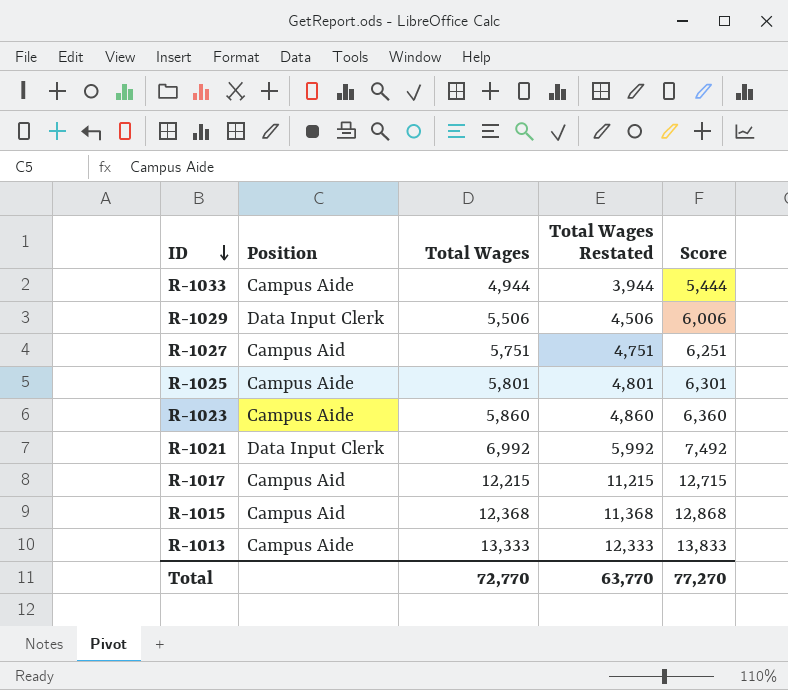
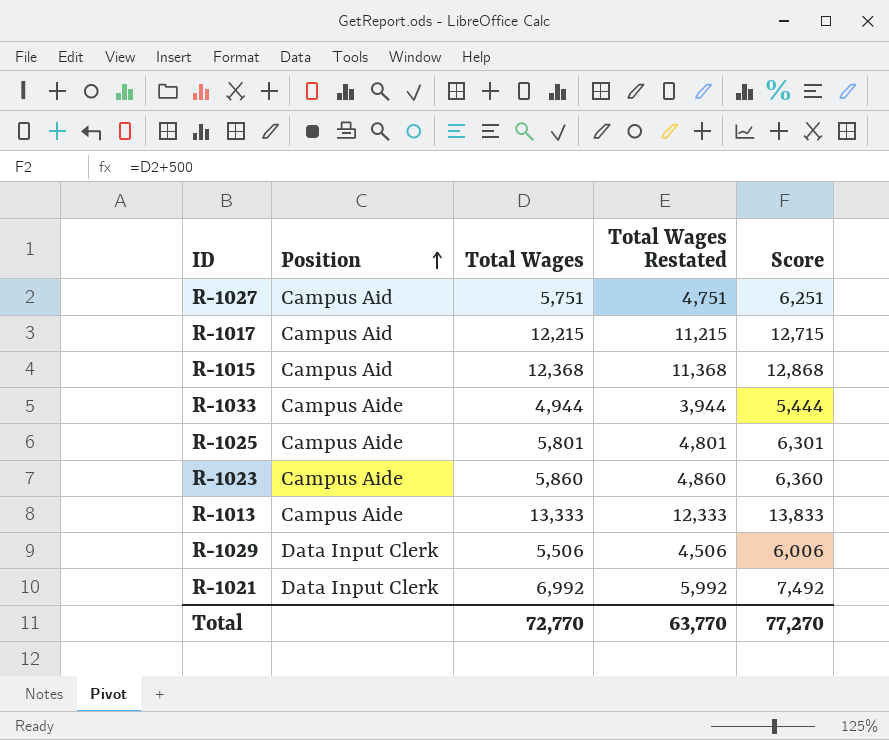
row order: ID descending -> Position ascending

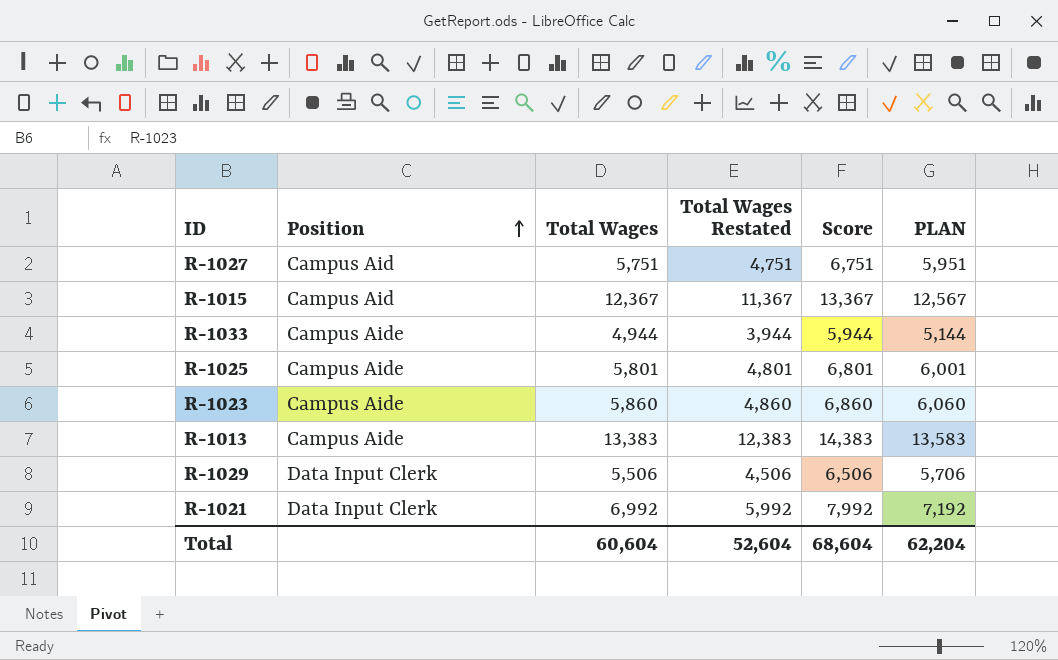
column Score | formula: [Total Wages] + 500 -> [Total Wages] + 1000
column PLAN | formula: none -> [Total Wages] + 200
row R-1017: Campus Aid | 12,215 | 11,215 | 12,715 -> none
R-1015 | Total Wages: 12,368 -> 12,367
R-1015 | Total Wages Restated: 11,368 -> 11,367
R-1013 | Total Wages: 13,333 -> 13,383
R-1013 | Total Wages Restated: 12,333 -> 12,383
Total | Total Wages: 72,770 -> 60,604
Total | Total Wages Restated: 63,770 -> 52,604
Total | Score: 77,270 -> 68,604

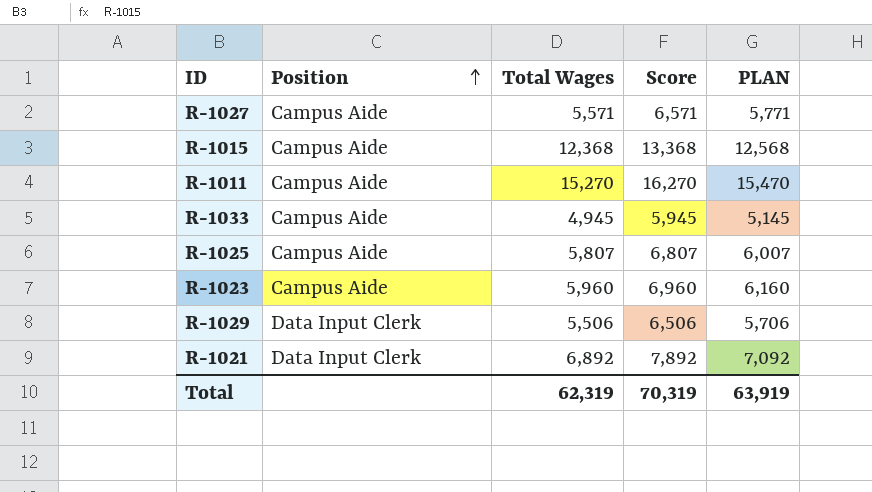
column Total Wages Restated | formula: [Total Wages] - 1000 -> none
row R-1013: Campus Aide | 13,383 | 12,383 | 14,383 | 13,583 -> none
R-1027 | Position: Campus Aid -> Campus Aide
R-1027 | Total Wages: 5,751 -> 5,571
R-1027 | Score: 6,751 -> 6,571
R-1027 | PLAN: 5,951 -> 5,771
R-1015 | Position: Campus Aid -> Campus Aide
R-1015 | Total Wages: 12,367 -> 12,368
R-1015 | Score: 13,367 -> 13,368
R-1015 | PLAN: 12,567 -> 12,568
row R-1011: none -> Campus Aide | 15,270 | 16,270 | 15,470
R-1033 | Total Wages: 4,944 -> 4,945
R-1033 | Score: 5,944 -> 5,945
R-1033 | PLAN: 5,144 -> 5,145
R-1025 | Total Wages: 5,801 -> 5,807
R-1025 | Score: 6,801 -> 6,807
R-1025 | PLAN: 6,001 -> 6,007
R-1023 | Total Wages: 5,860 -> 5,960
R-1023 | Score: 6,860 -> 6,960
R-1023 | PLAN: 6,060 -> 6,160
R-1021 | Total Wages: 6,992 -> 6,892
R-1021 | Score: 7,992 -> 7,892
R-1021 | PLAN: 7,192 -> 7,092
Total | Total Wages: 60,604 -> 62,319
Total | Score: 68,604 -> 70,319
Total | PLAN: 62,204 -> 63,919

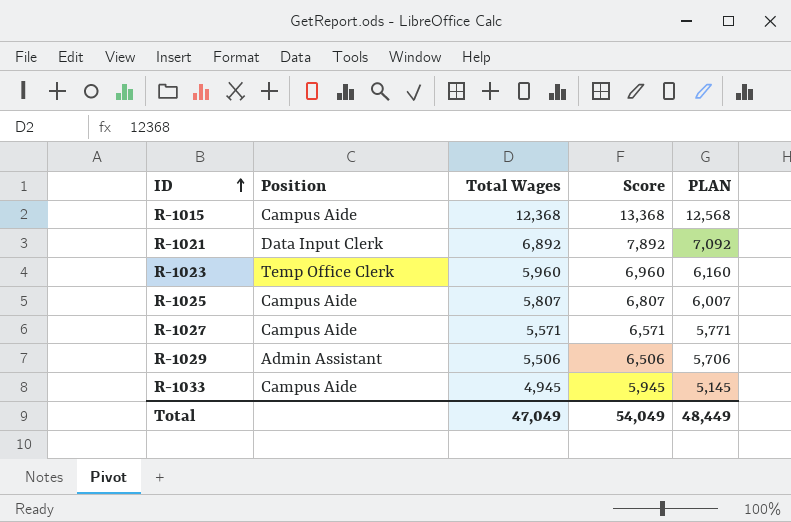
row order: Position ascending -> ID ascending
row R-1011: Campus Aide | 15,270 | 16,270 | 15,470 -> none
R-1023 | Position: Campus Aide -> Temp Office Clerk
R-1029 | Position: Data Input Clerk -> Admin Assistant
Total | Total Wages: 62,319 -> 47,049
Total | Score: 70,319 -> 54,049
Total | PLAN: 63,919 -> 48,449

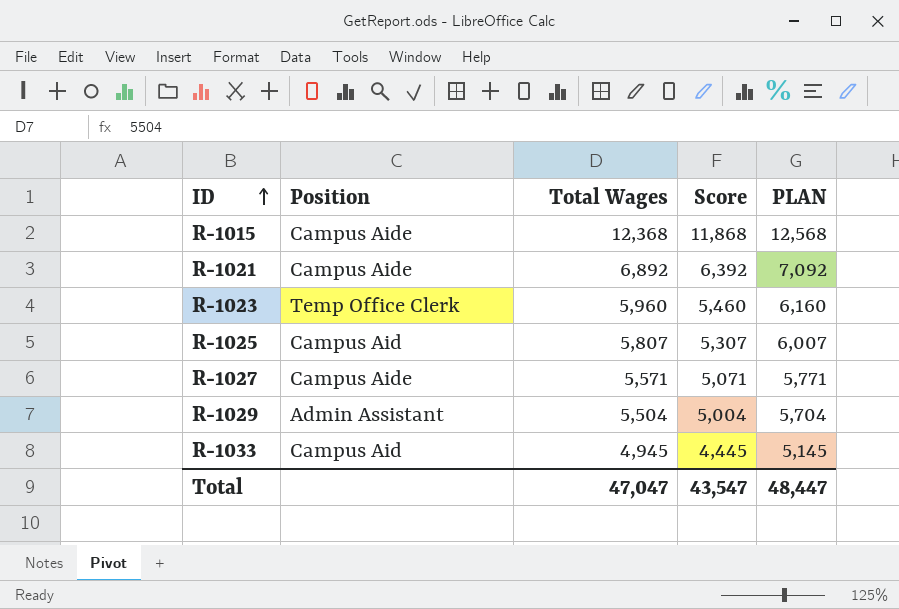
column Score | formula: [Total Wages] + 1000 -> [Total Wages] - 500
R-1021 | Position: Data Input Clerk -> Campus Aide
R-1025 | Position: Campus Aide -> Campus Aid
R-1029 | Total Wages: 5,506 -> 5,504
R-1029 | PLAN: 5,706 -> 5,704
R-1033 | Position: Campus Aide -> Campus Aid
Total | Total Wages: 47,049 -> 47,047
Total | Score: 54,049 -> 43,547
Total | PLAN: 48,449 -> 48,447

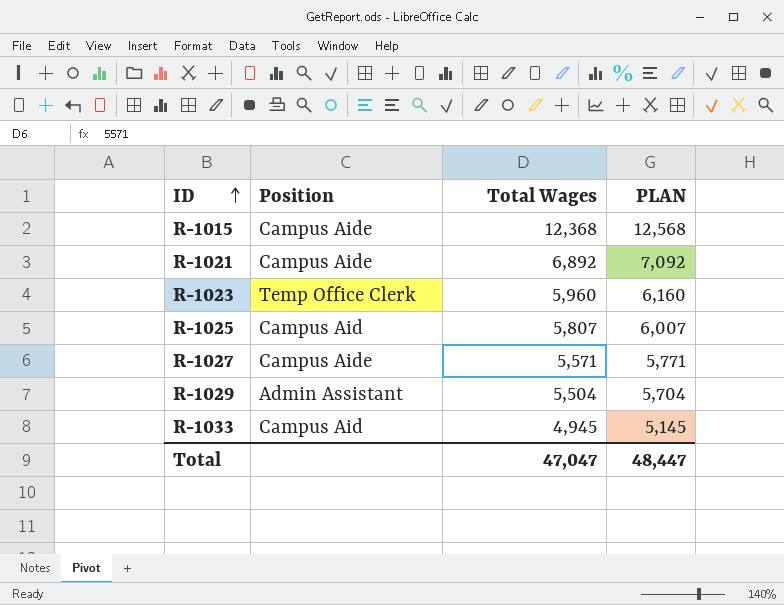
column Score | formula: [Total Wages] - 500 -> none

